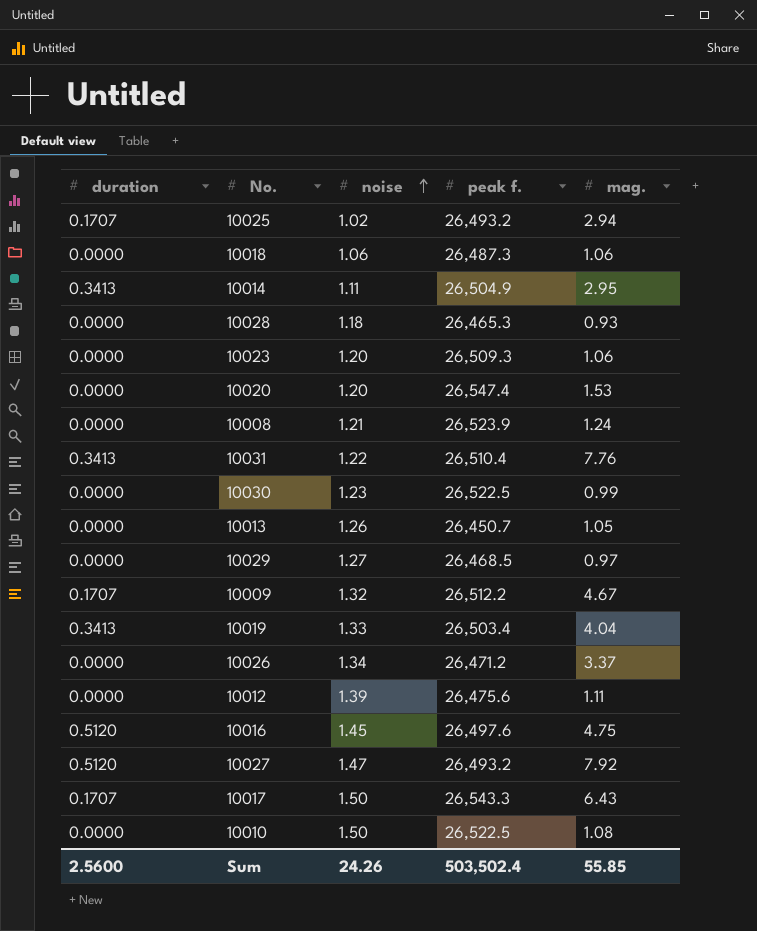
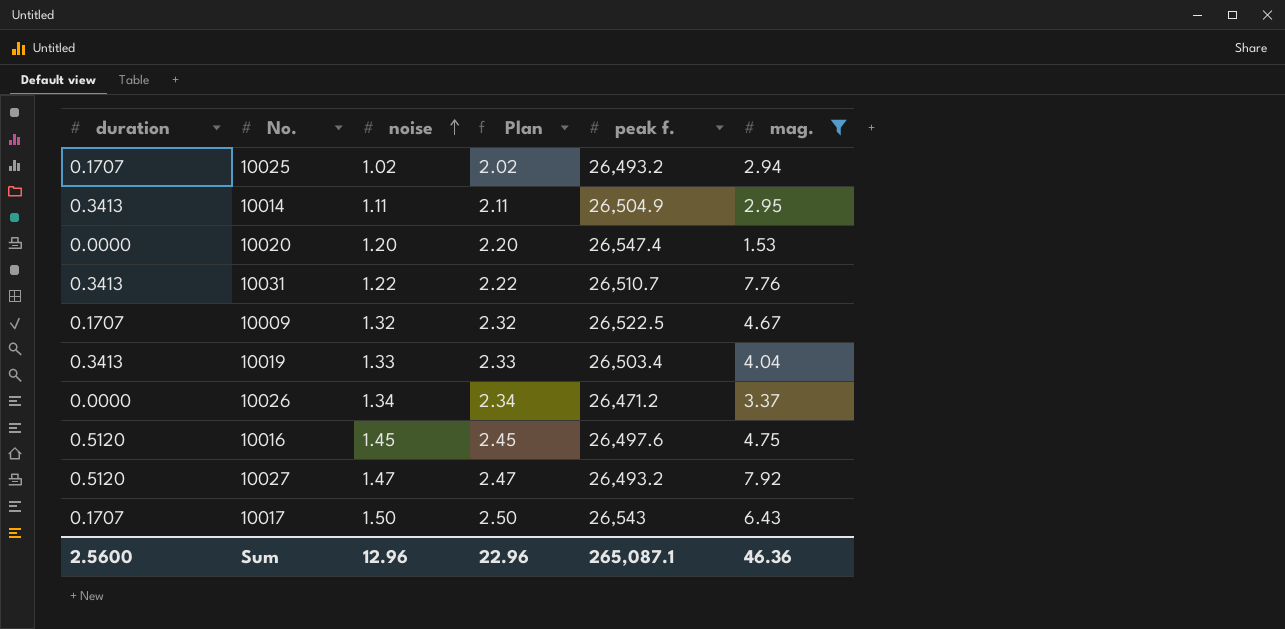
filter: none -> mag. >= 1.53
column Plan | formula: none -> [noise] + 1
10031 | peak f.: 26,510.4 -> 26,510.7
10009 | peak f.: 26,512.2 -> 26,522.5
10017 | peak f.: 26,543.3 -> 26,543
Sum | noise: 24.26 -> 12.96
Sum | peak f.: 503,502.4 -> 265,087.1
Sum | mag.: 55.85 -> 46.36

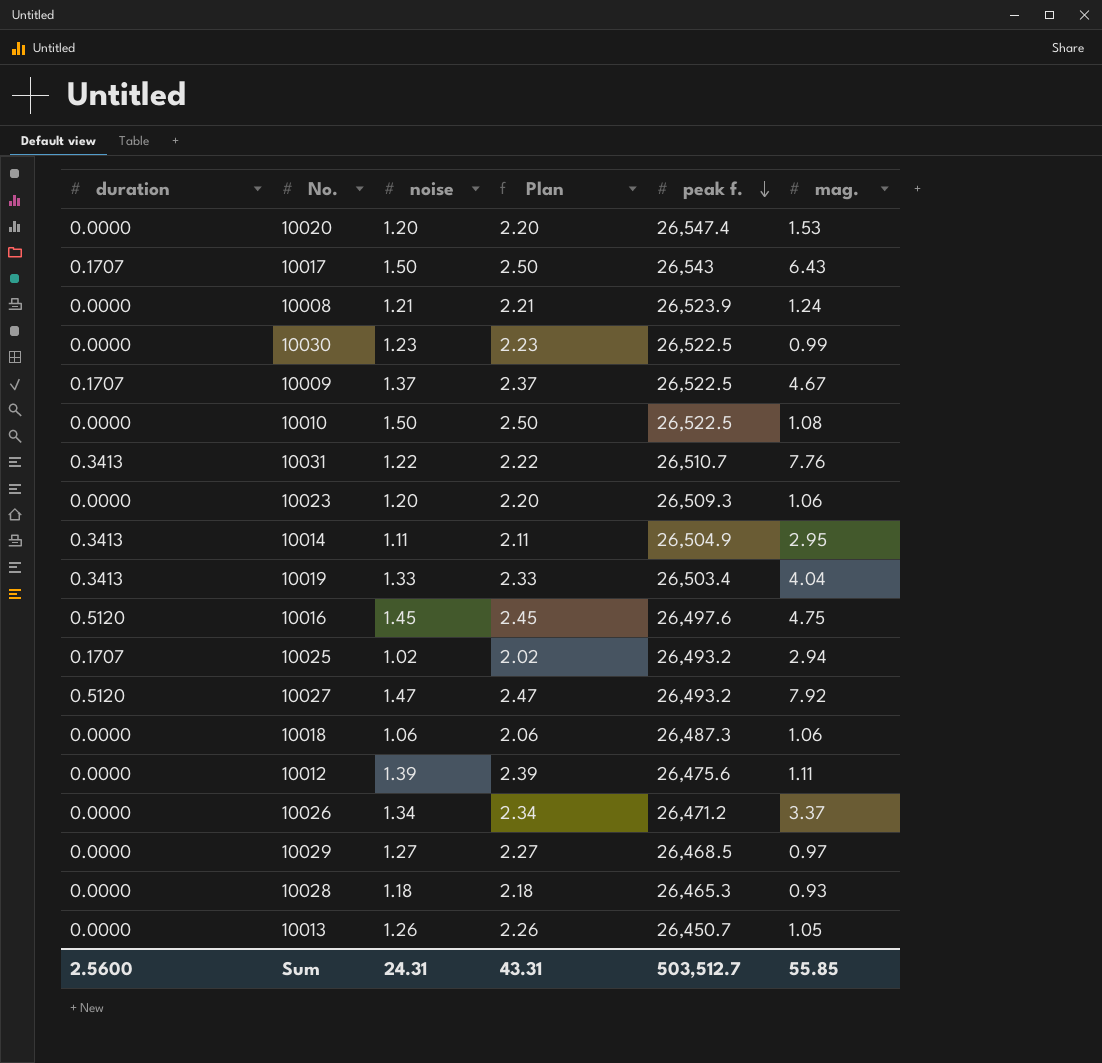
filter: mag. >= 1.53 -> none
row order: noise ascending -> peak f. descending
10009 | noise: 1.32 -> 1.37
10009 | Plan: 2.32 -> 2.37
Sum | noise: 12.96 -> 24.31
Sum | Plan: 22.96 -> 43.31
Sum | peak f.: 265,087.1 -> 503,512.7
Sum | mag.: 46.36 -> 55.85

